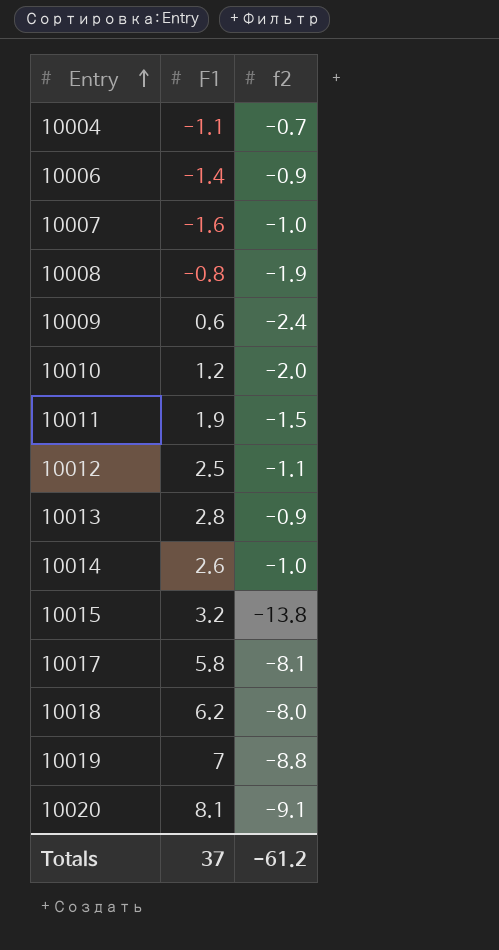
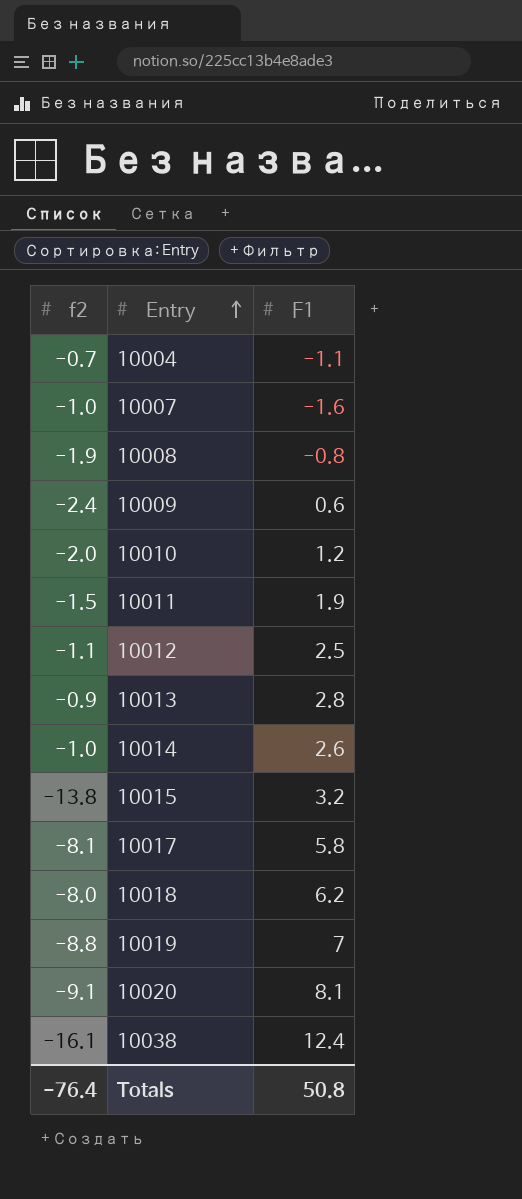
column f2 | position: 3 -> 1
row 10006: -1.4 | -0.9 -> none
row 10038: none -> -16.1 | 12.4
Totals | f2: -61.2 -> -76.4
Totals | F1: 37 -> 50.8

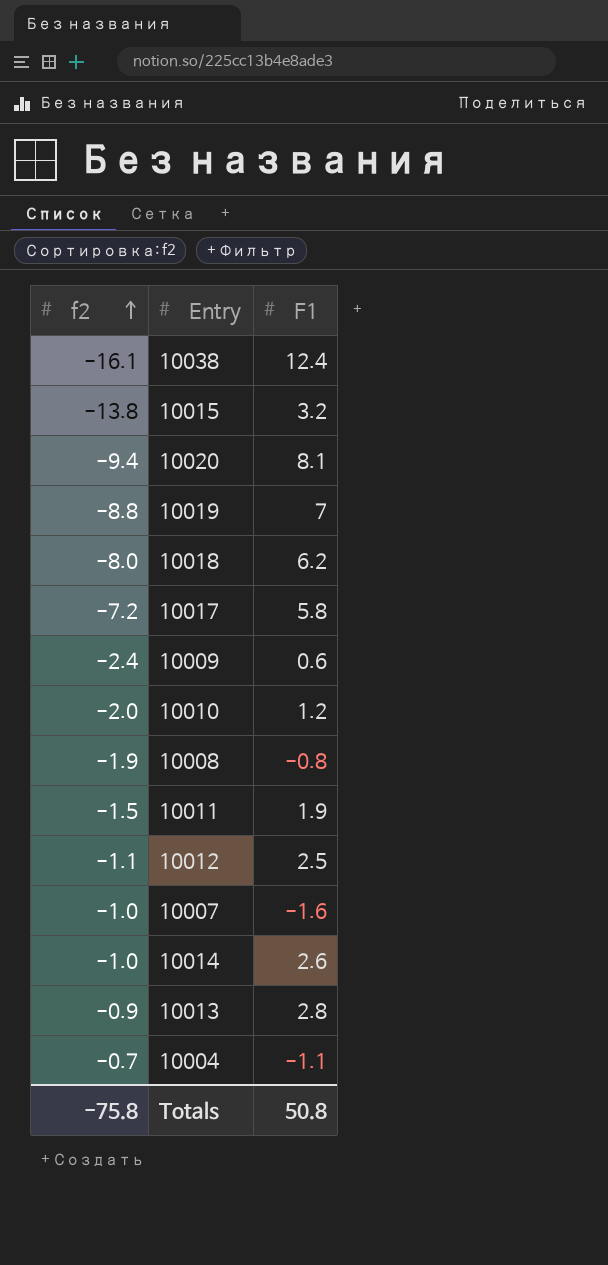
row order: Entry ascending -> f2 ascending
10020 | f2: -9.1 -> -9.4
10017 | f2: -8.1 -> -7.2
Totals | f2: -76.4 -> -75.8

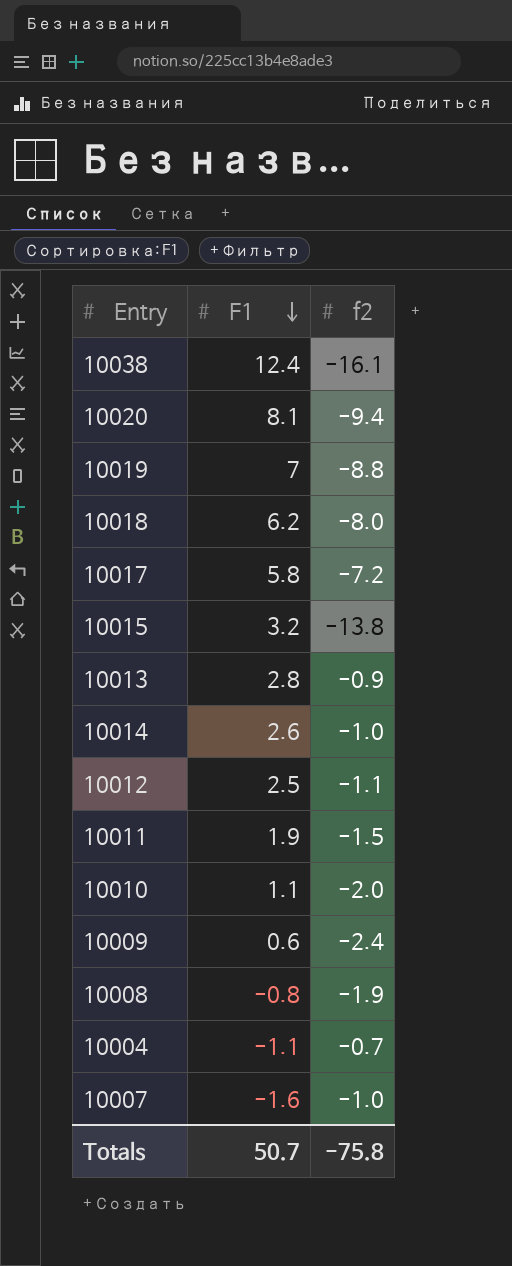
row order: f2 ascending -> F1 descending
column f2 | position: 1 -> 3
10010 | F1: 1.2 -> 1.1
Totals | F1: 50.8 -> 50.7

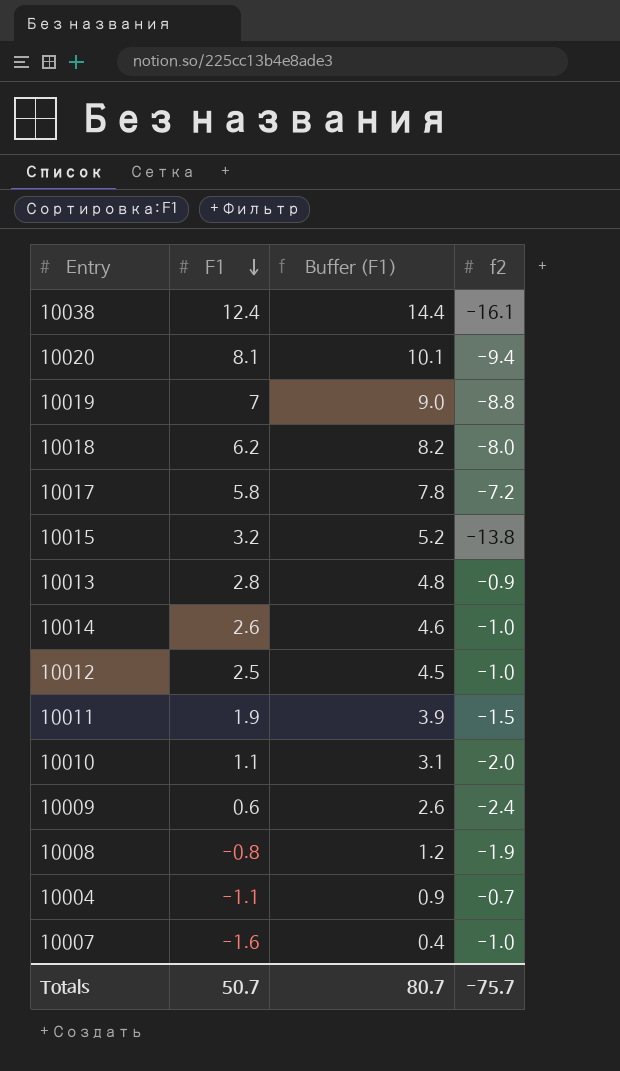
column Buffer (F1) | formula: none -> [F1] + 2
10012 | f2: -1.1 -> -1.0
Totals | f2: -75.8 -> -75.7

